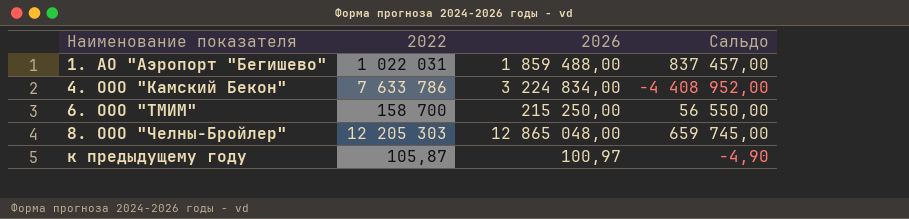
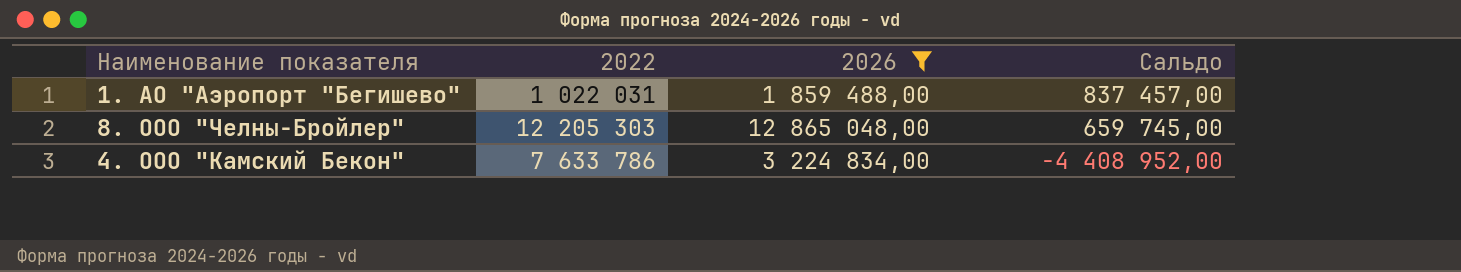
filter: none -> 2026 >= 1 859 488,00
row order: Наименование показателя ascending -> Сальдо descending

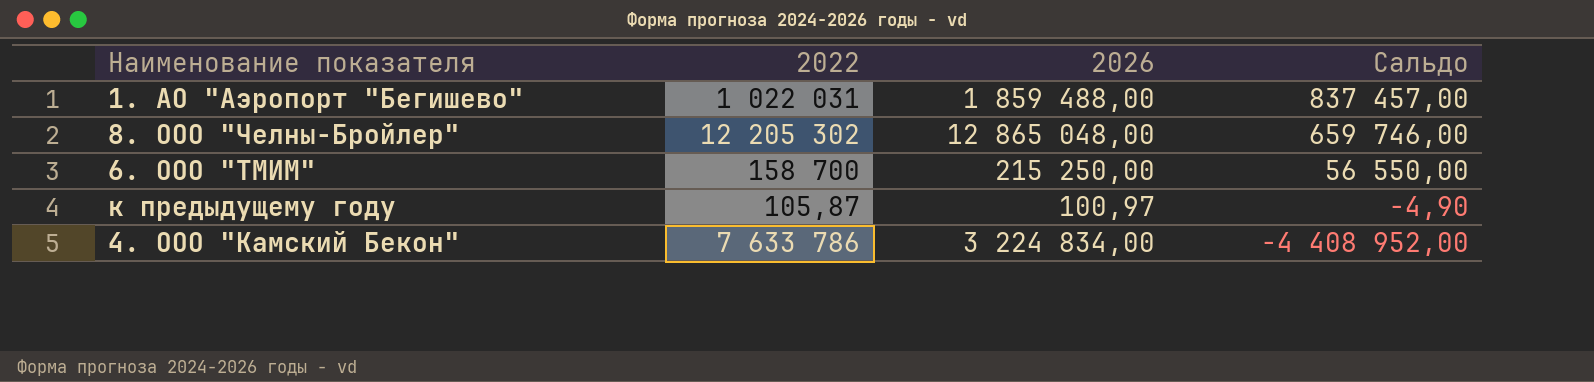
filter: 2026 >= 1 859 488,00 -> none
8. ООО "Челны-Бройлер" | 2022: 12 205 303 -> 12 205 302
8. ООО "Челны-Бройлер" | Сальдо: 659 745,00 -> 659 746,00

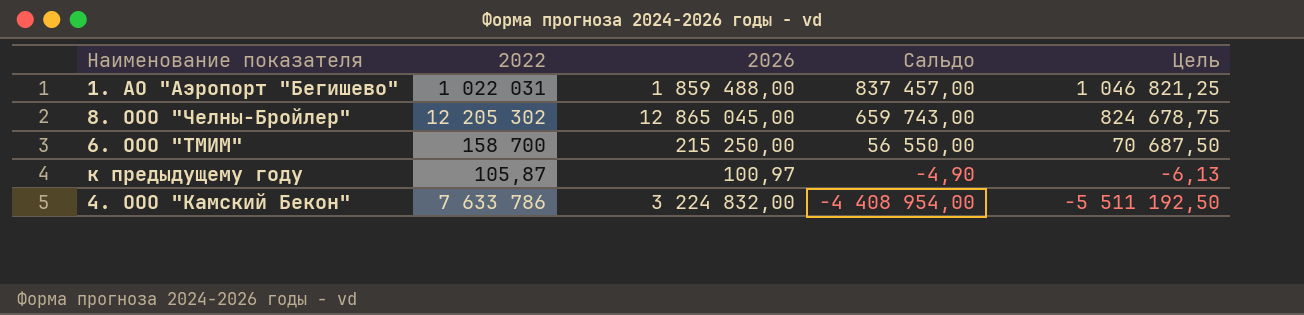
column Цель | formula: none -> [Сальдо] * 1,25
8. ООО "Челны-Бройлер" | 2026: 12 865 048,00 -> 12 865 045,00
8. ООО "Челны-Бройлер" | Сальдо: 659 746,00 -> 659 743,00
4. ООО "Камский Бекон" | 2026: 3 224 834,00 -> 3 224 832,00
4. ООО "Камский Бекон" | Сальдо: -4 408 952,00 -> -4 408 954,00

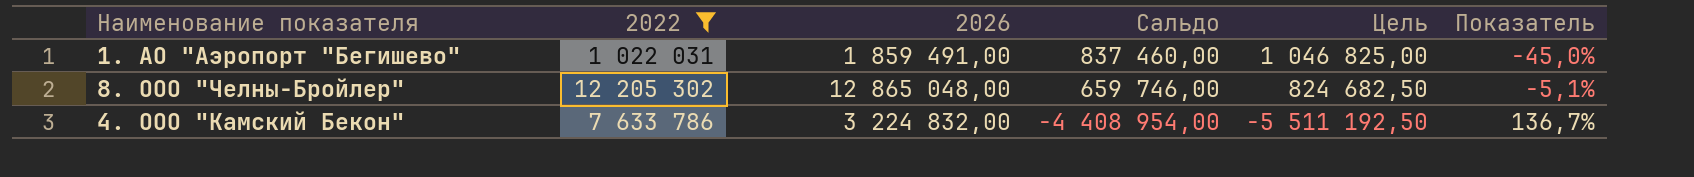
filter: none -> 2022 >= 1 022 031
column Показатель | formula: none -> ([2022] - [2026]) / [2026]
1. АО "Аэропорт "Бегишево" | 2026: 1 859 488,00 -> 1 859 491,00
1. АО "Аэропорт "Бегишево" | Сальдо: 837 457,00 -> 837 460,00
1. АО "Аэропорт "Бегишево" | Цель: 1 046 821,25 -> 1 046 825,00
8. ООО "Челны-Бройлер" | 2026: 12 865 045,00 -> 12 865 048,00
8. ООО "Челны-Бройлер" | Сальдо: 659 743,00 -> 659 746,00
8. ООО "Челны-Бройлер" | Цель: 824 678,75 -> 824 682,50

